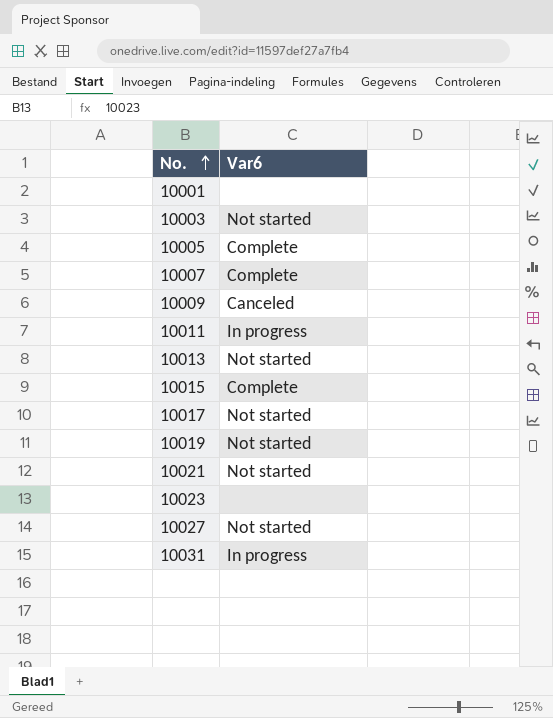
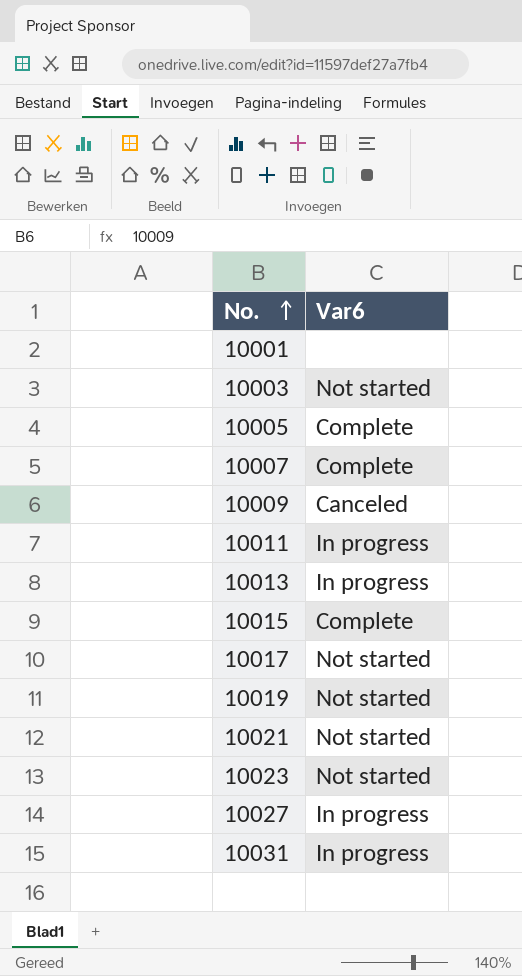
10013 | Var6: Not started -> In progress
10023 | Var6: none -> Not started
10027 | Var6: Not started -> In progress

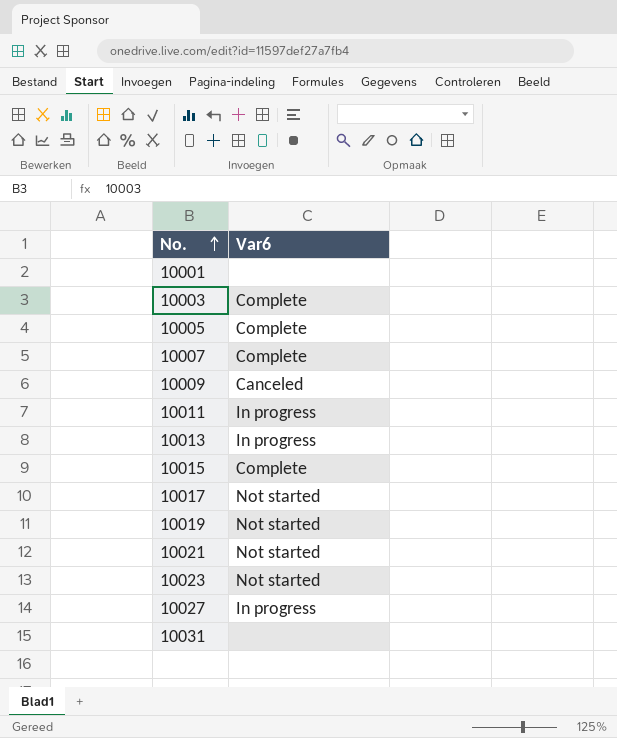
10003 | Var6: Not started -> Complete
10031 | Var6: In progress -> none

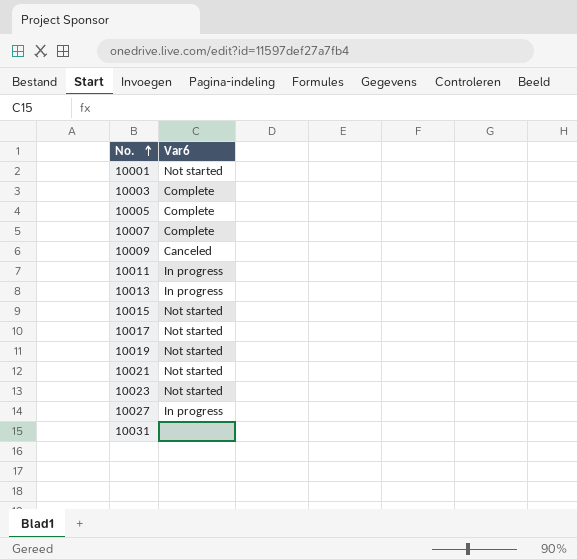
10001 | Var6: none -> Not started
10015 | Var6: Complete -> Not started

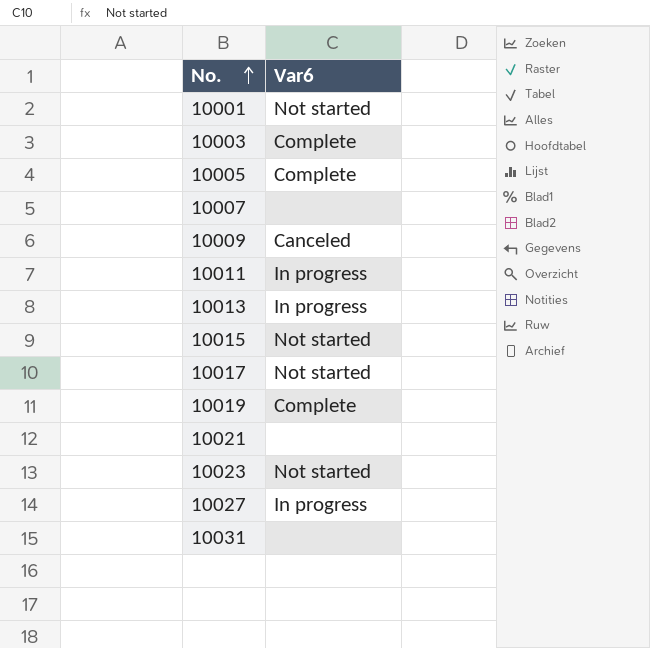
10007 | Var6: Complete -> none
10019 | Var6: Not started -> Complete
10021 | Var6: Not started -> none

